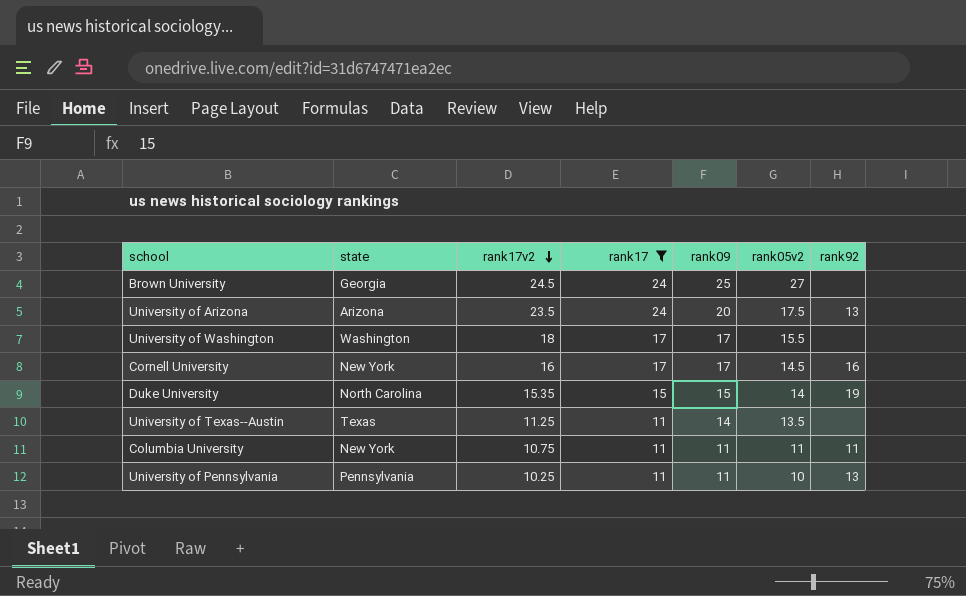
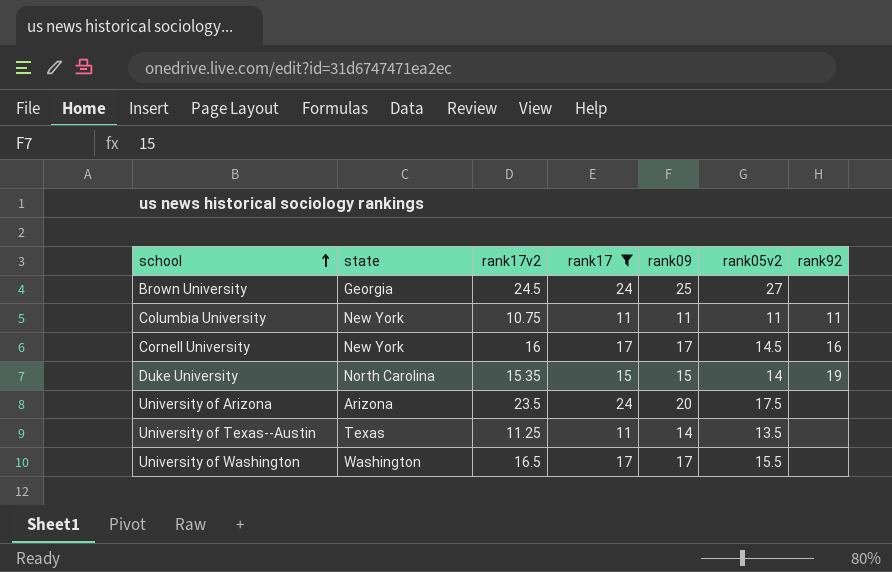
row order: rank17v2 descending -> school ascending
row University of Pennsylvania: Pennsylvania | 10.25 | 11 | 11 | 10 | 13 -> none
University of Arizona | rank92: 13 -> none
University of Washington | rank17v2: 18 -> 16.5

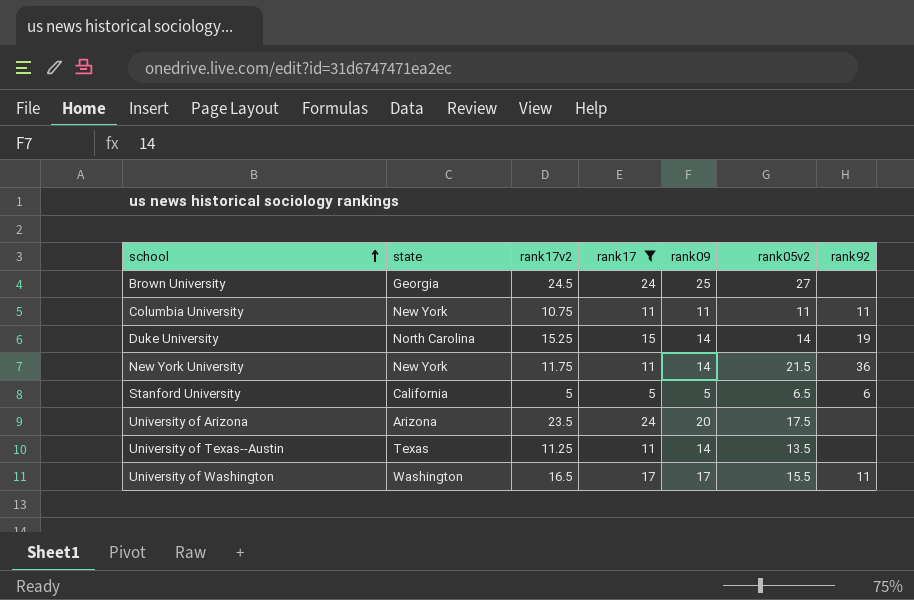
row Cornell University: New York | 16 | 17 | 17 | 14.5 | 16 -> none
Duke University | rank17v2: 15.35 -> 15.25
Duke University | rank09: 15 -> 14
row New York University: none -> New York | 11.75 | 11 | 14 | 21.5 | 36
row Stanford University: none -> California | 5 | 5 | 5 | 6.5 | 6
University of Washington | rank92: none -> 11

